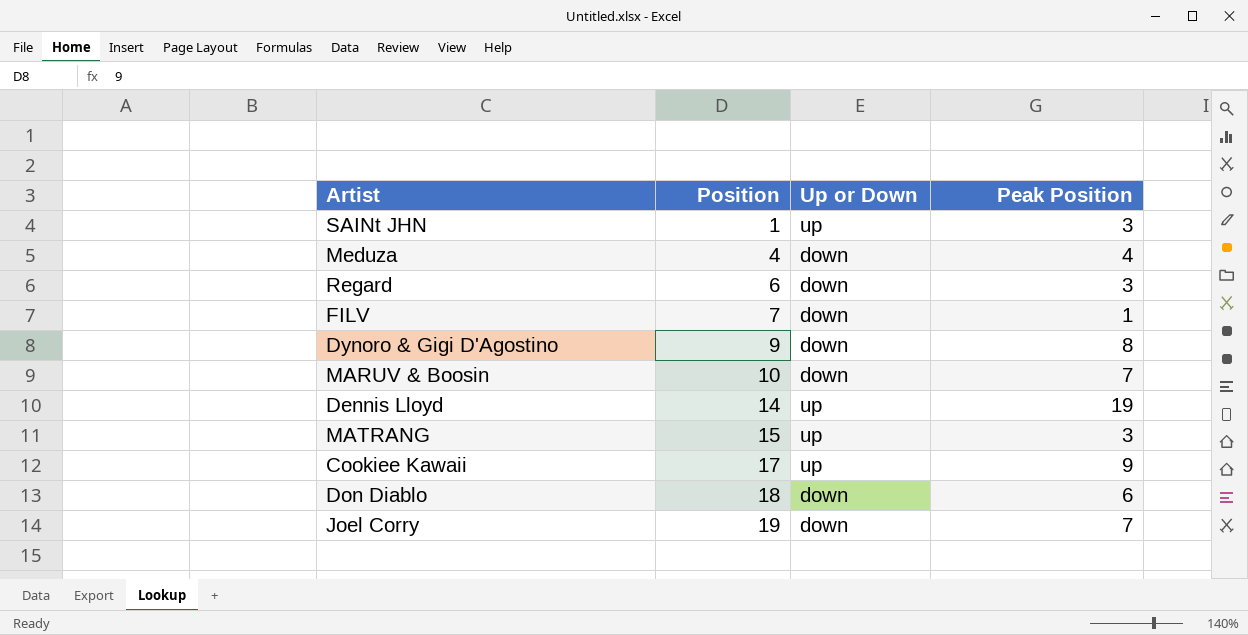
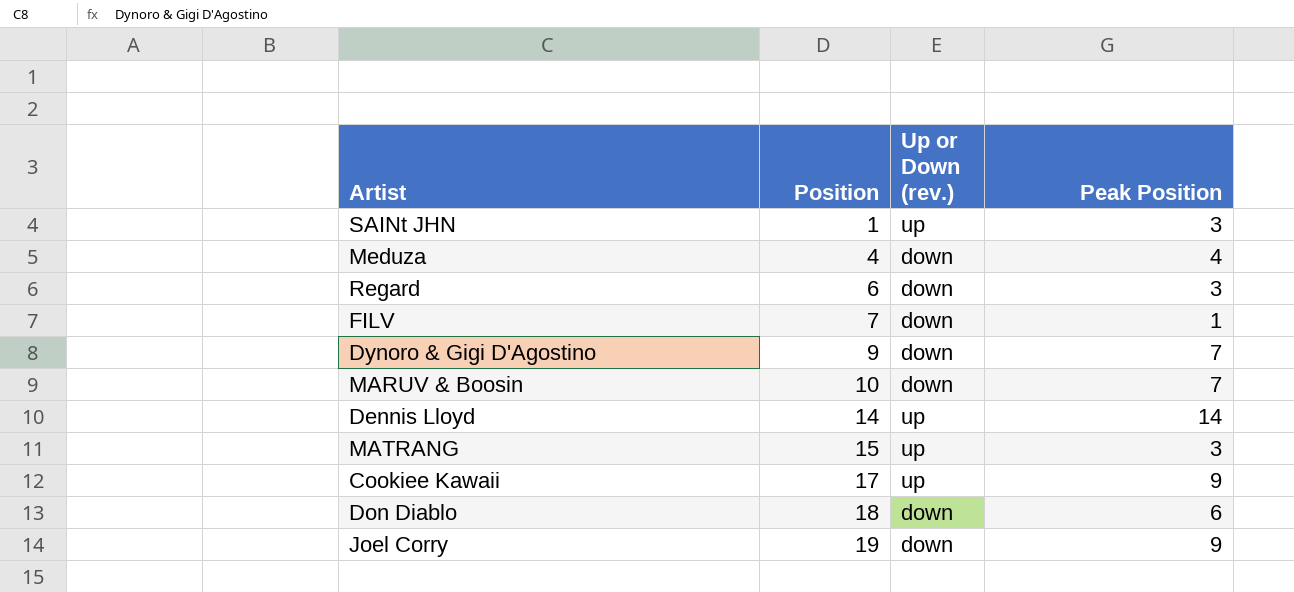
column name: Up or Down -> Up or Down (rev.)
Dynoro & Gigi D'Agostino | Peak Position: 8 -> 7
Dennis Lloyd | Peak Position: 19 -> 14
Joel Corry | Peak Position: 7 -> 9

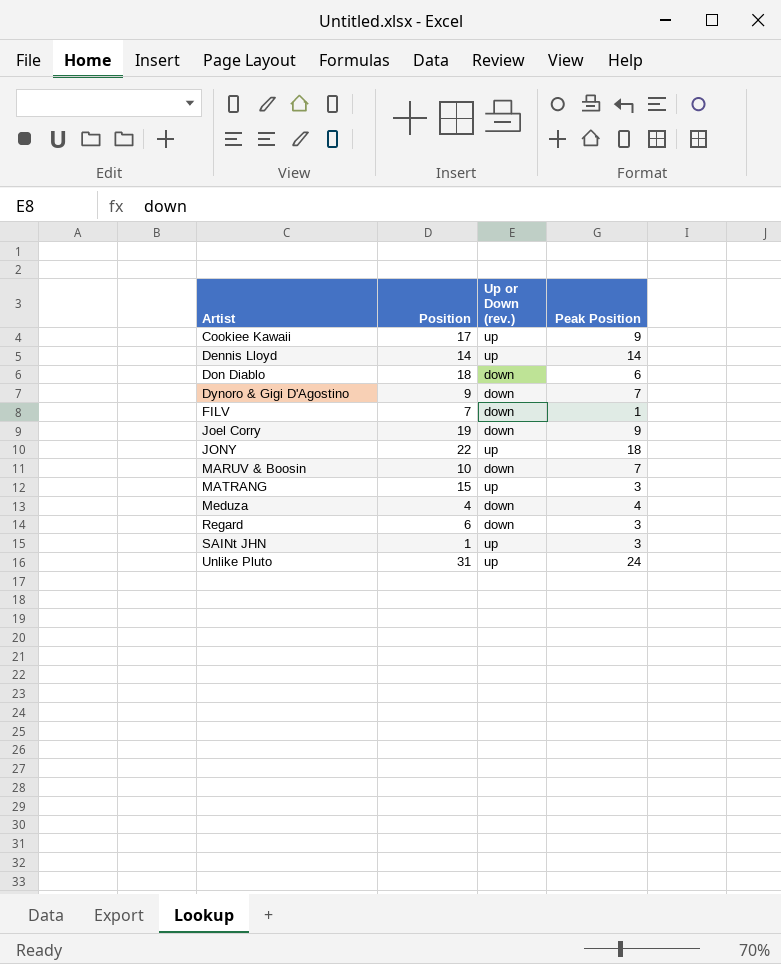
row order: Position ascending -> Artist ascending
row JONY: none -> 22 | up | 18
row Unlike Pluto: none -> 31 | up | 24

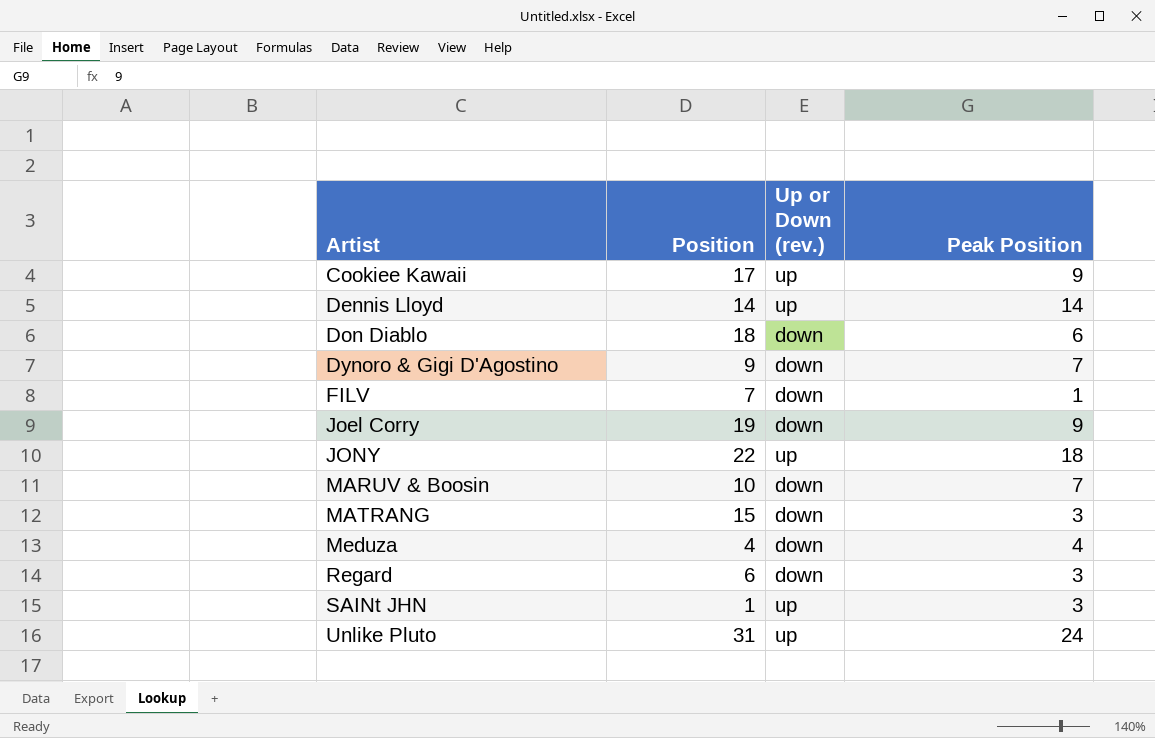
MATRANG | Up or Down (rev.): up -> down

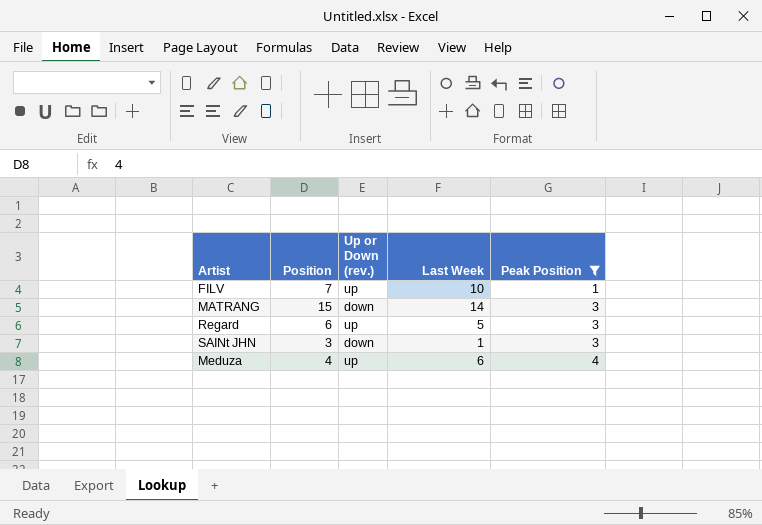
filter: none -> Peak Position <= 4
row order: Artist ascending -> Peak Position ascending
column Last Week | position: none -> 4
FILV | Up or Down (rev.): down -> up
Regard | Up or Down (rev.): down -> up
SAINt JHN | Position: 1 -> 3
SAINt JHN | Up or Down (rev.): up -> down
Meduza | Up or Down (rev.): down -> up

